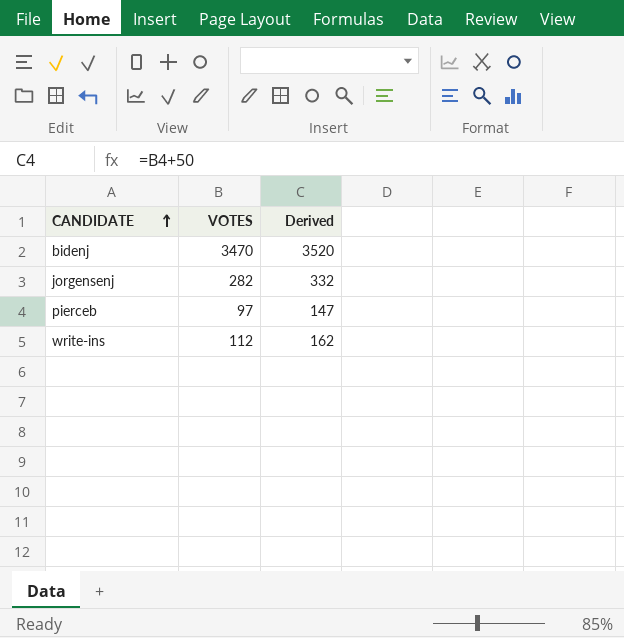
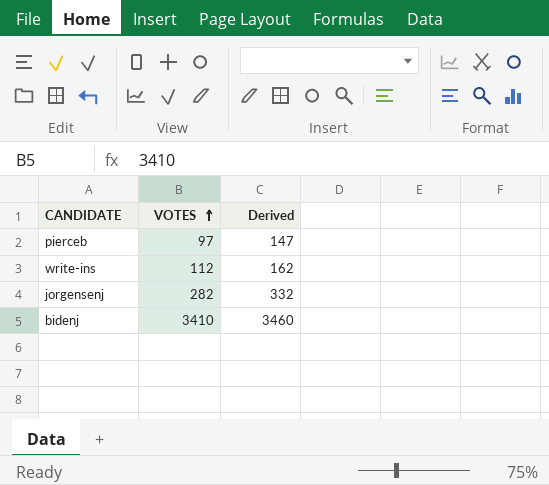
row order: CANDIDATE ascending -> VOTES ascending
bidenj | VOTES: 3470 -> 3410
bidenj | Derived: 3520 -> 3460

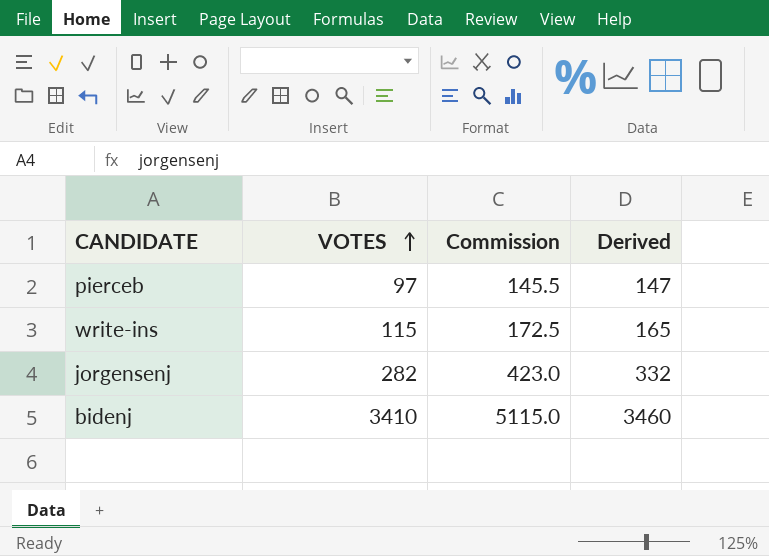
column Commission | formula: none -> [VOTES] * 1.5
write-ins | VOTES: 112 -> 115
write-ins | Derived: 162 -> 165

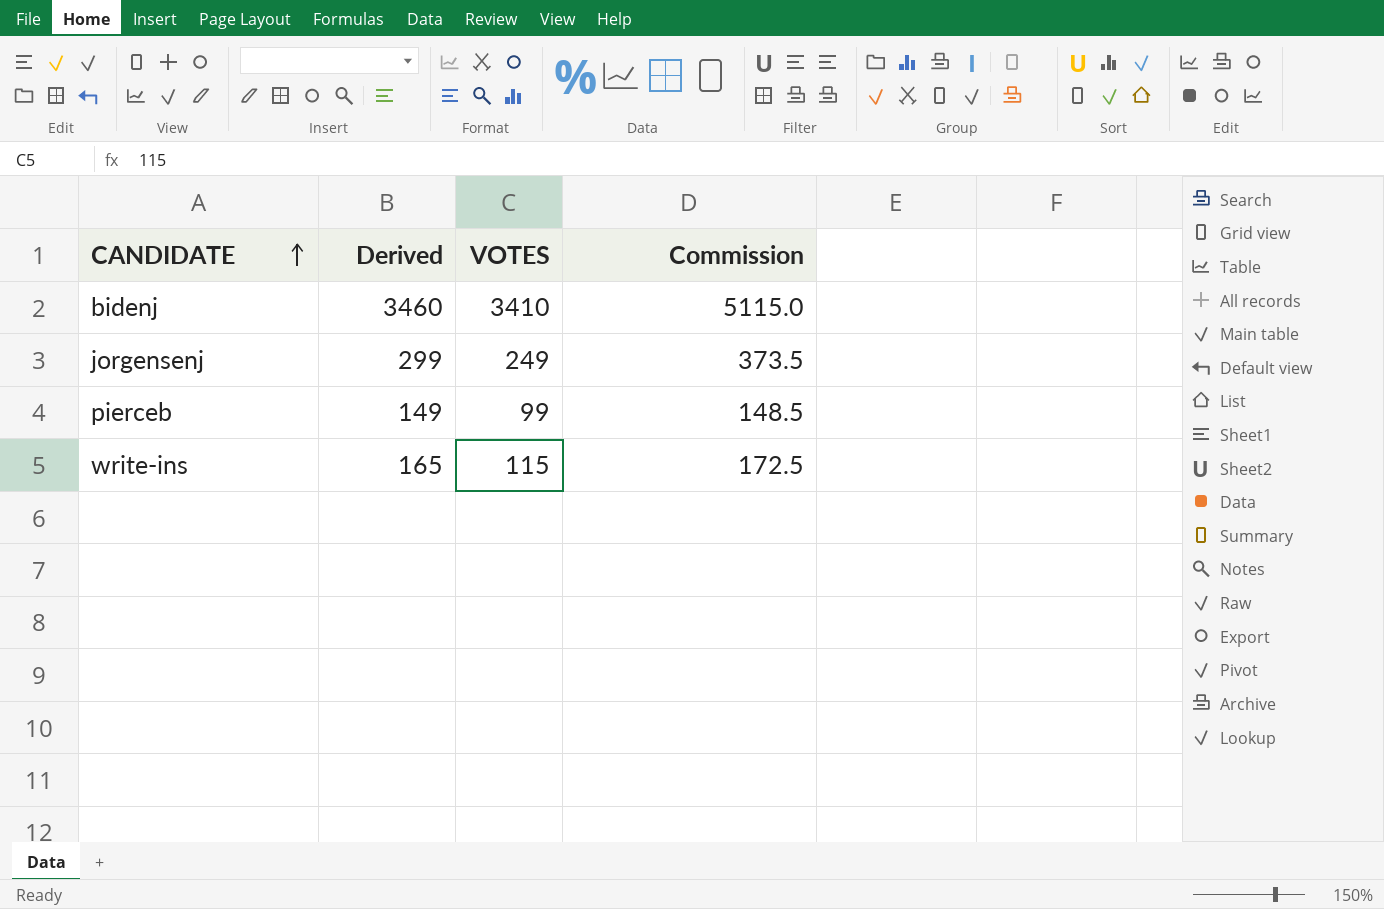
row order: VOTES ascending -> CANDIDATE ascending
column Derived | position: 4 -> 2
jorgensenj | Derived: 332 -> 299
jorgensenj | VOTES: 282 -> 249
jorgensenj | Commission: 423.0 -> 373.5
pierceb | Derived: 147 -> 149
pierceb | VOTES: 97 -> 99
pierceb | Commission: 145.5 -> 148.5

